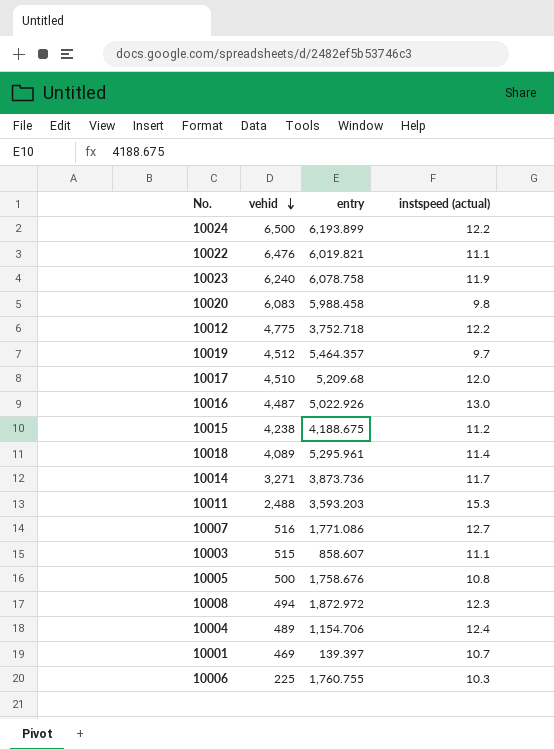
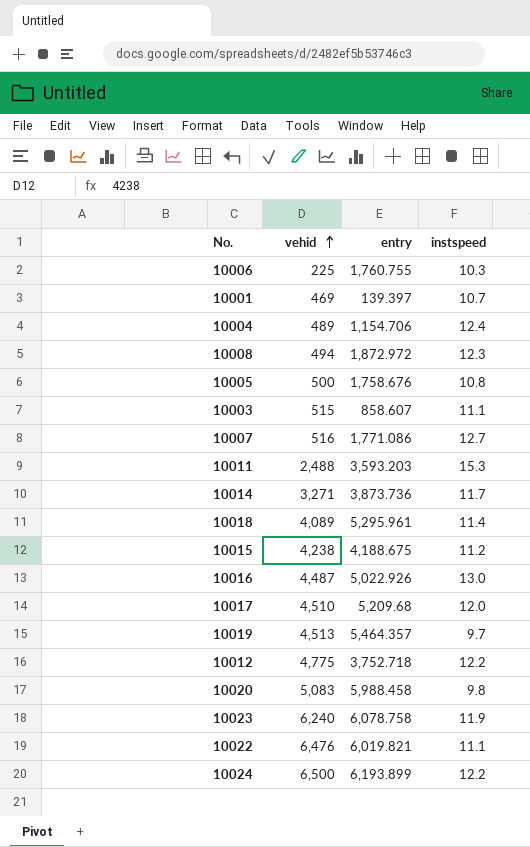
row order: vehid descending -> vehid ascending
column name: instspeed (actual) -> instspeed
10019 | vehid: 4,512 -> 4,513
10020 | vehid: 6,083 -> 5,083

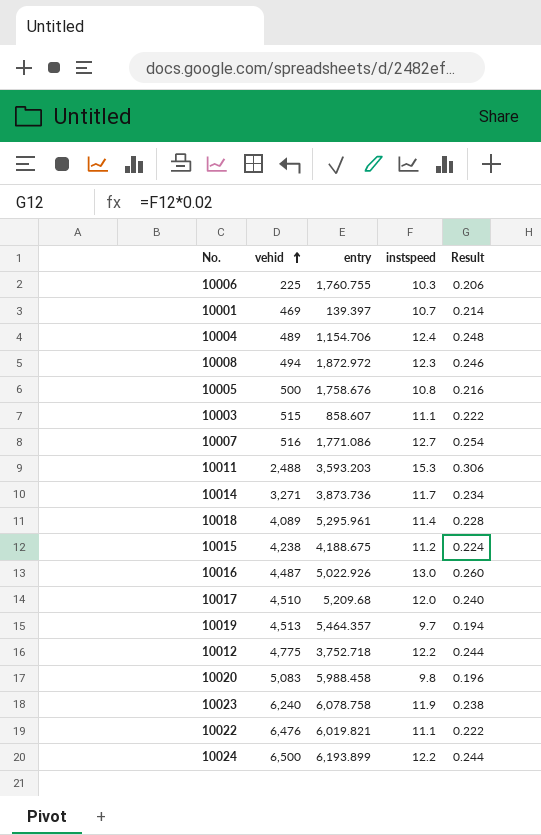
column Result | formula: none -> [instspeed] * 0.02

